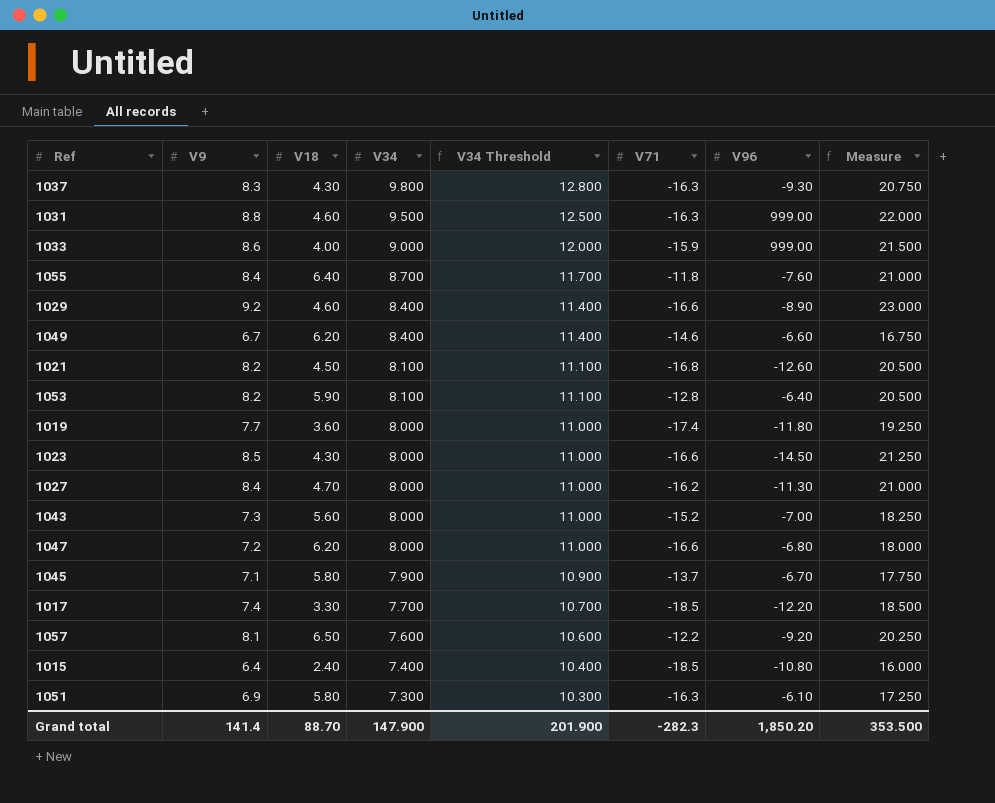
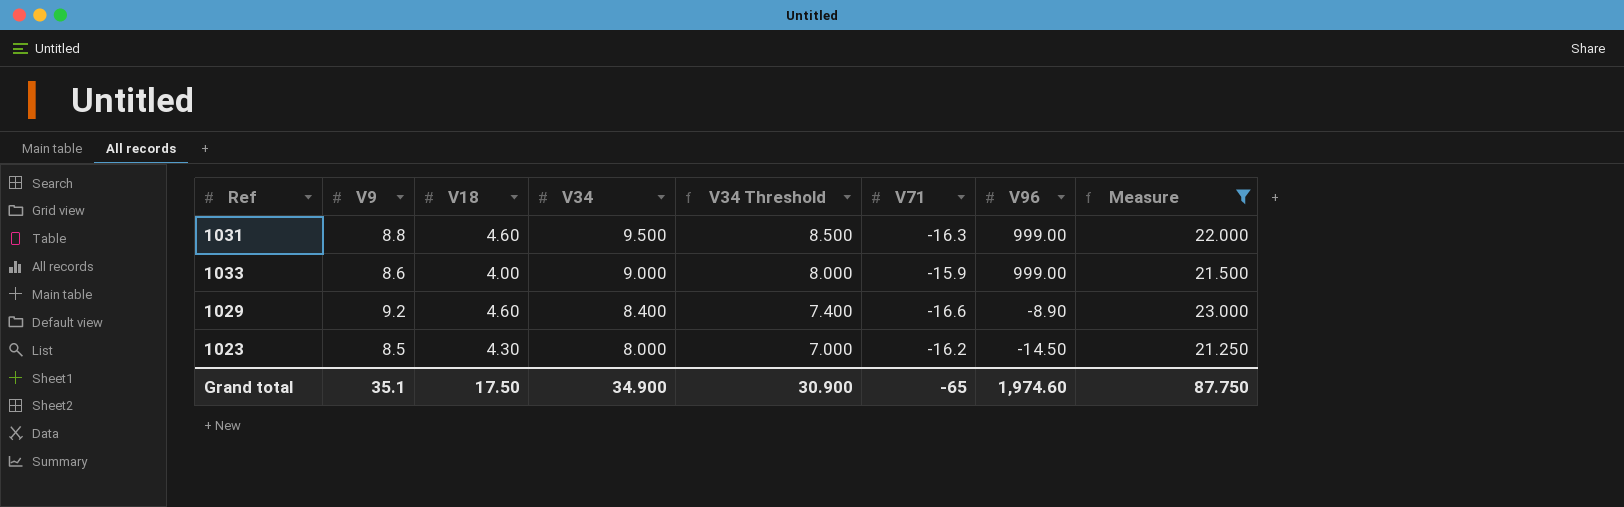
filter: none -> Measure >= 21.250
column V34 Threshold | formula: [V34] + 3 -> [V34] - 1
1023 | V71: -16.6 -> -16.2
Grand total | V9: 141.4 -> 35.1
Grand total | V18: 88.70 -> 17.50
Grand total | V34: 147.900 -> 34.900
Grand total | V34 Threshold: 201.900 -> 30.900
Grand total | V71: -282.3 -> -65
Grand total | V96: 1,850.20 -> 1,974.60
Grand total | Measure: 353.500 -> 87.750

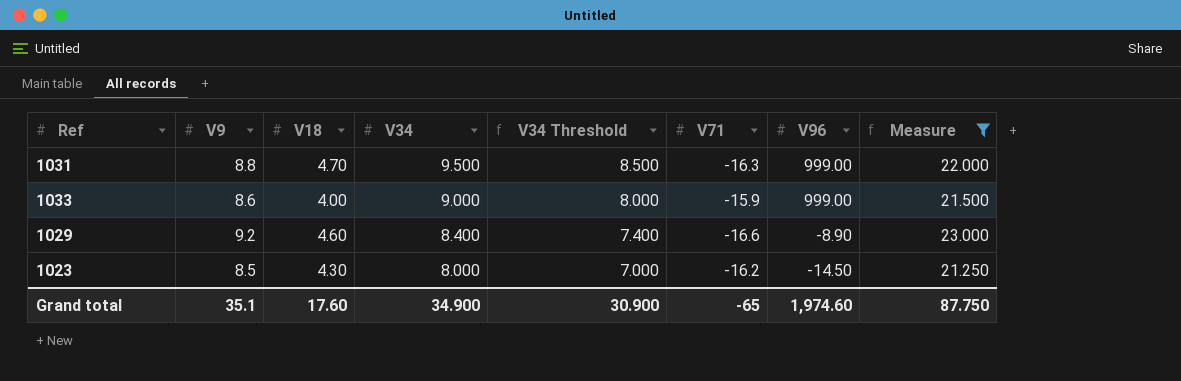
1031 | V18: 4.60 -> 4.70
Grand total | V18: 17.50 -> 17.60

